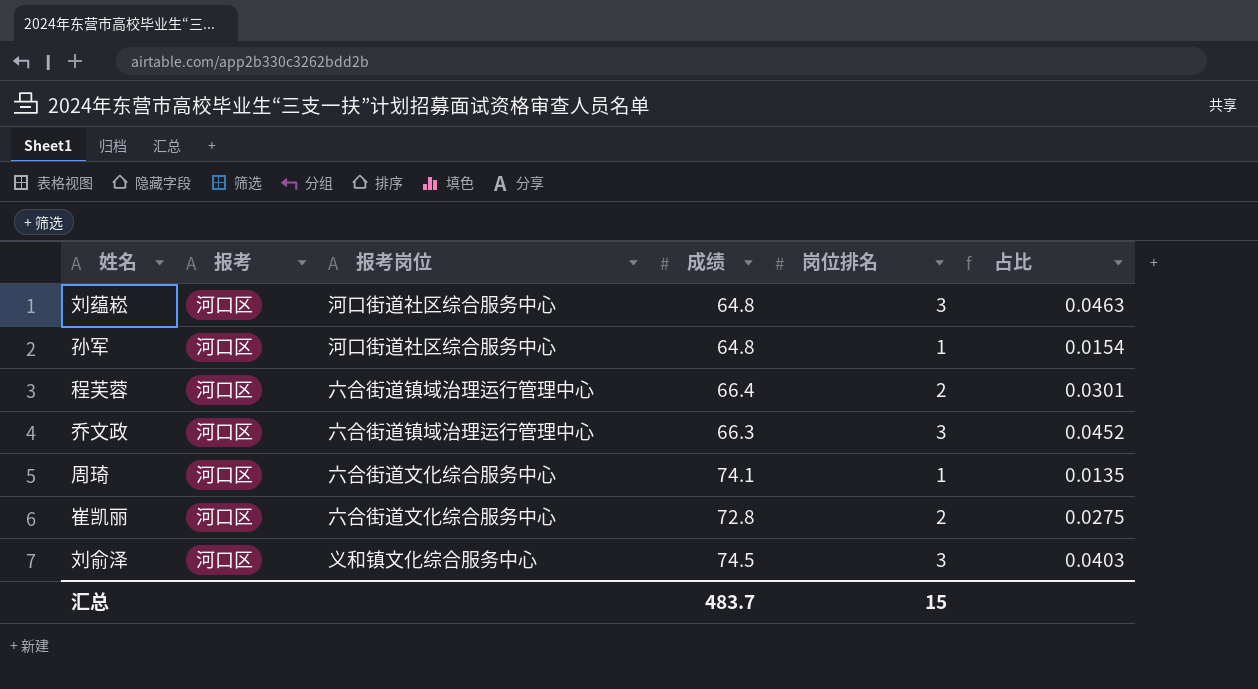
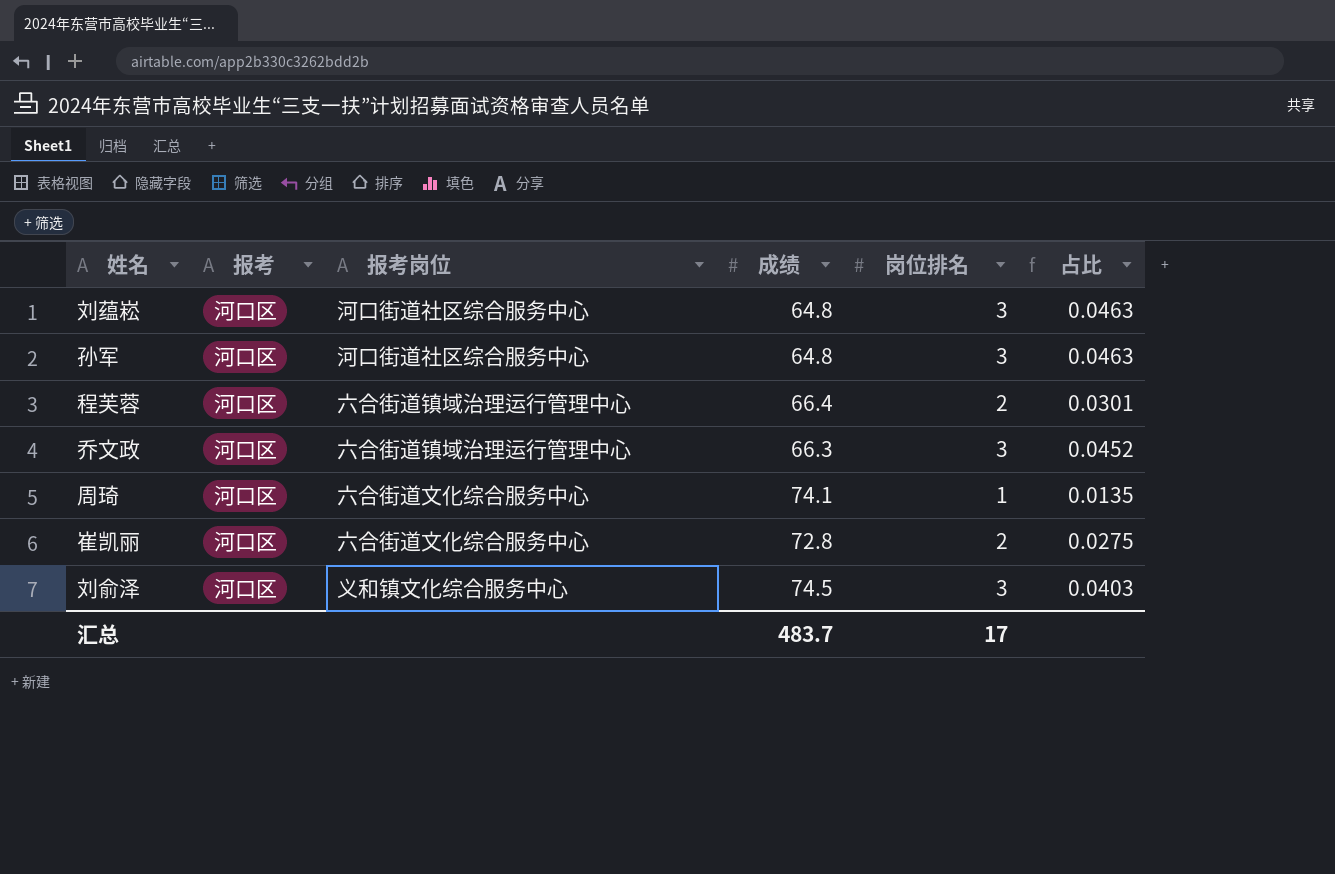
孙军 | 岗位排名: 1 -> 3
孙军 | 占比: 0.0154 -> 0.0463
汇总 | 岗位排名: 15 -> 17

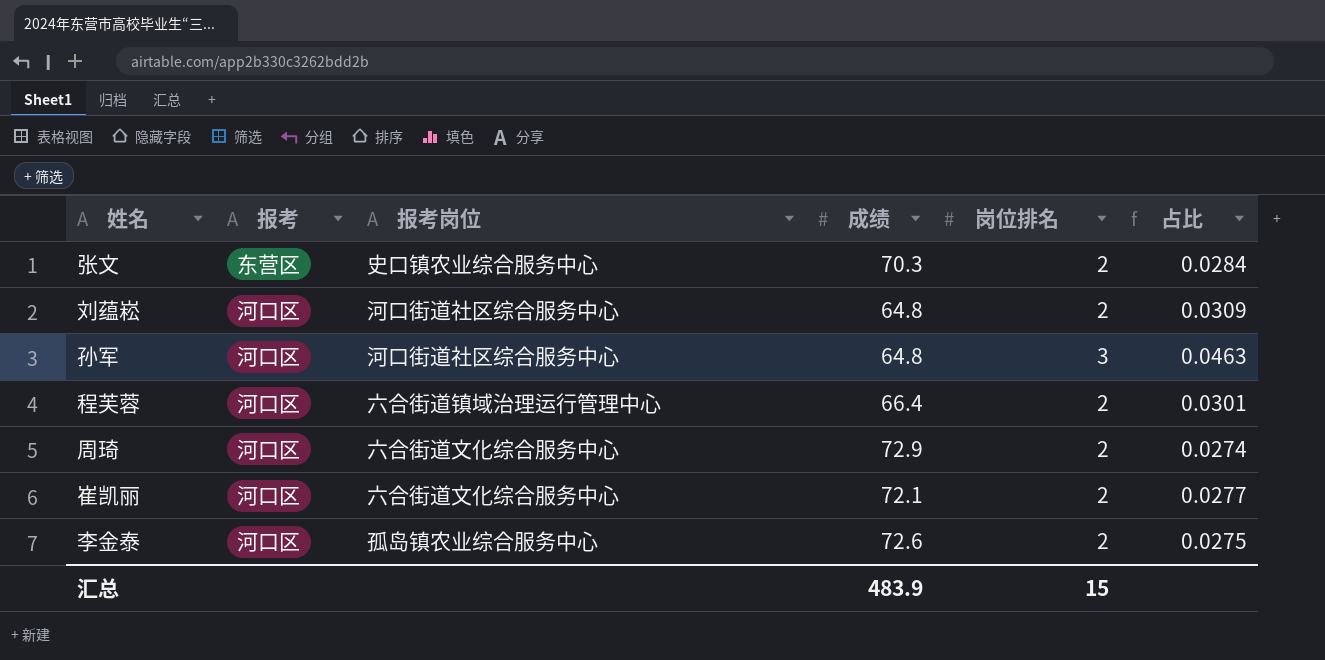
row 乔文政: 河口区 | 六合街道镇域治理运行管理中心 | 66.3 | 3 | 0.0452 -> none
row 刘俞泽: 河口区 | 义和镇文化综合服务中心 | 74.5 | 3 | 0.0403 -> none
row 张文: none -> 东营区 | 史口镇农业综合服务中心 | 70.3 | 2 | 0.0284
刘蕴崧 | 岗位排名: 3 -> 2
刘蕴崧 | 占比: 0.0463 -> 0.0309
周琦 | 成绩: 74.1 -> 72.9
周琦 | 岗位排名: 1 -> 2
周琦 | 占比: 0.0135 -> 0.0274
崔凯丽 | 成绩: 72.8 -> 72.1
崔凯丽 | 占比: 0.0275 -> 0.0277
row 李金泰: none -> 河口区 | 孤岛镇农业综合服务中心 | 72.6 | 2 | 0.0275
汇总 | 成绩: 483.7 -> 483.9
汇总 | 岗位排名: 17 -> 15

